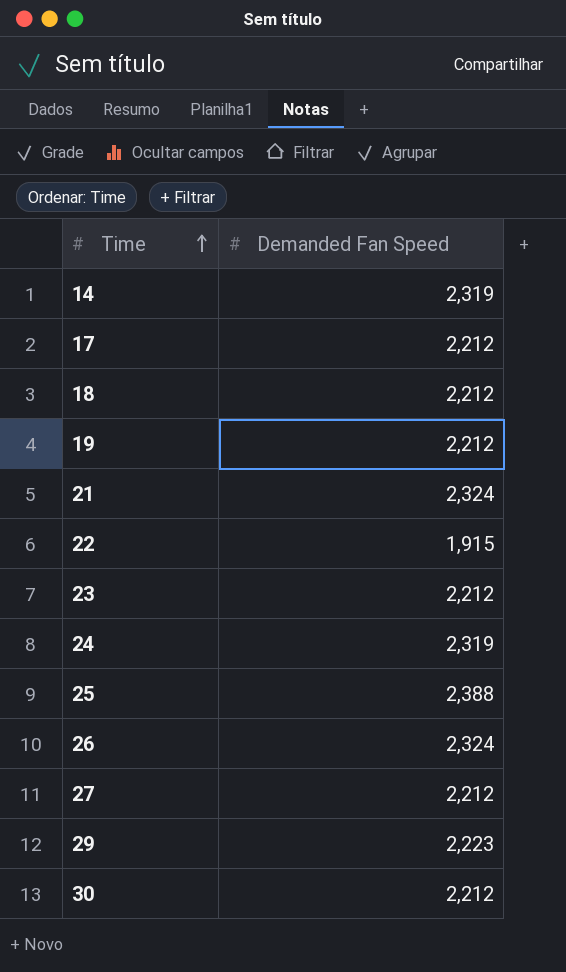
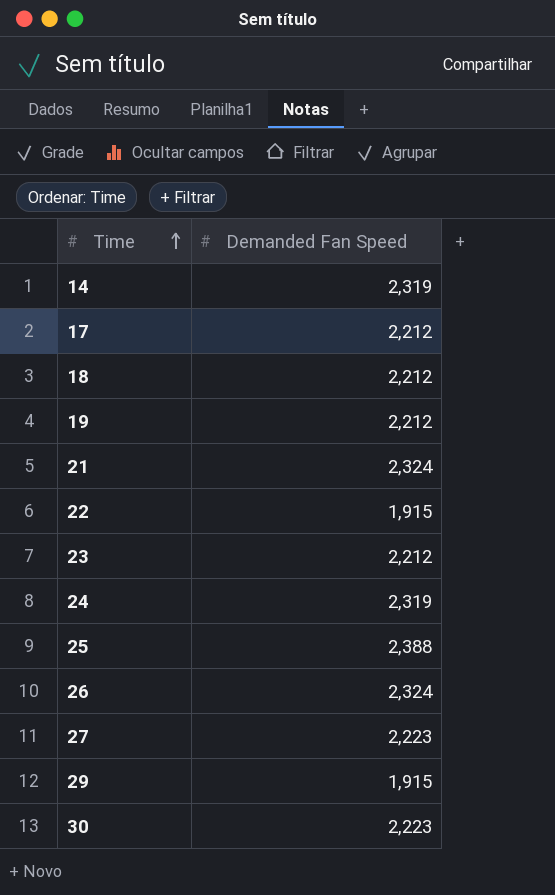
27 | Demanded Fan Speed: 2,212 -> 2,223
29 | Demanded Fan Speed: 2,223 -> 1,915
30 | Demanded Fan Speed: 2,212 -> 2,223

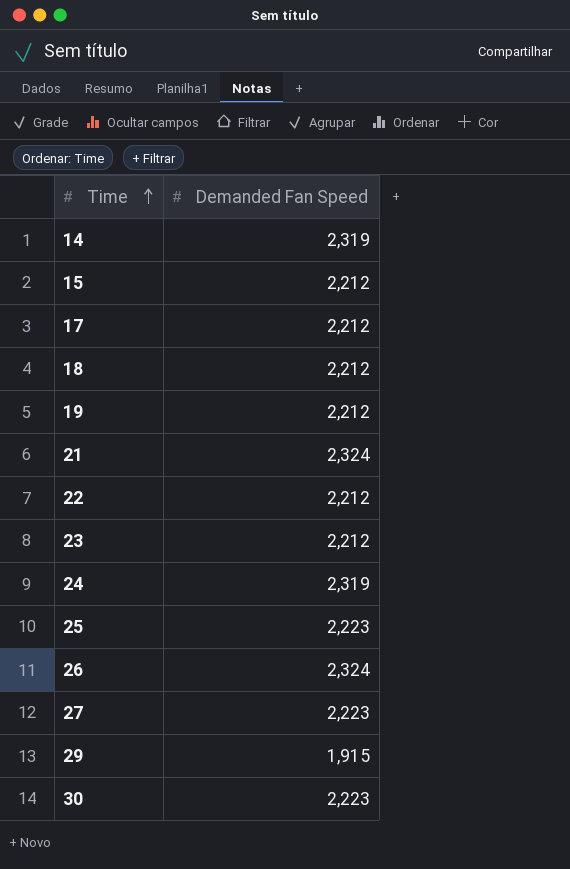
row 15: none -> 2,212
22 | Demanded Fan Speed: 1,915 -> 2,212
25 | Demanded Fan Speed: 2,388 -> 2,223

